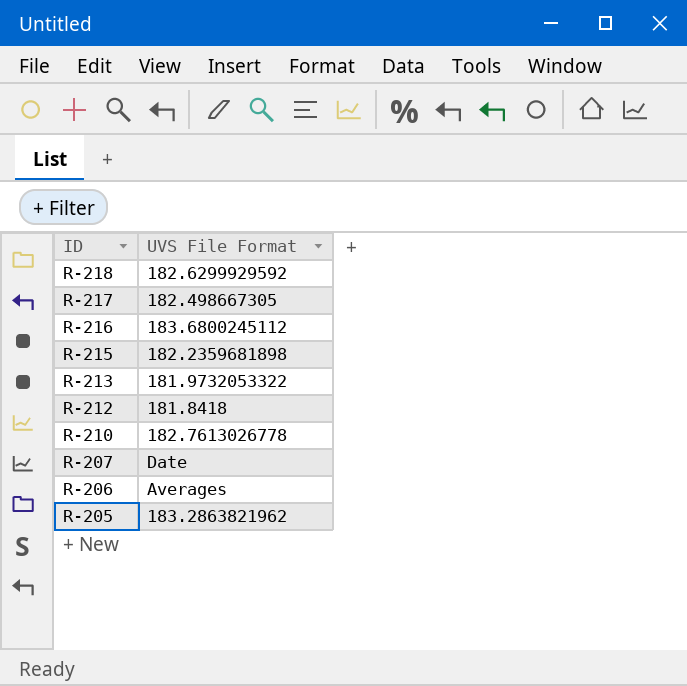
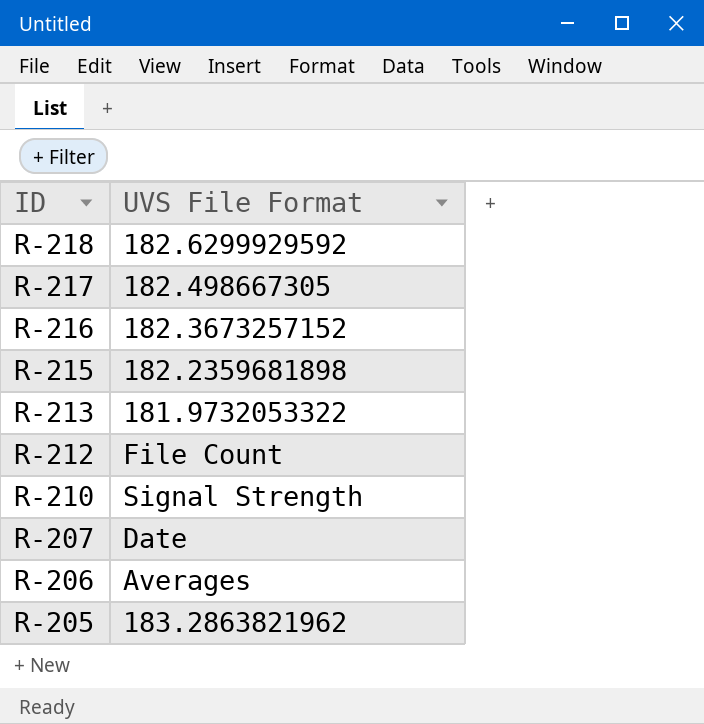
R-216 | UVS File Format: 183.6800245112 -> 182.3673257152
R-212 | UVS File Format: 181.8418 -> File Count
R-210 | UVS File Format: 182.7613026778 -> Signal Strength

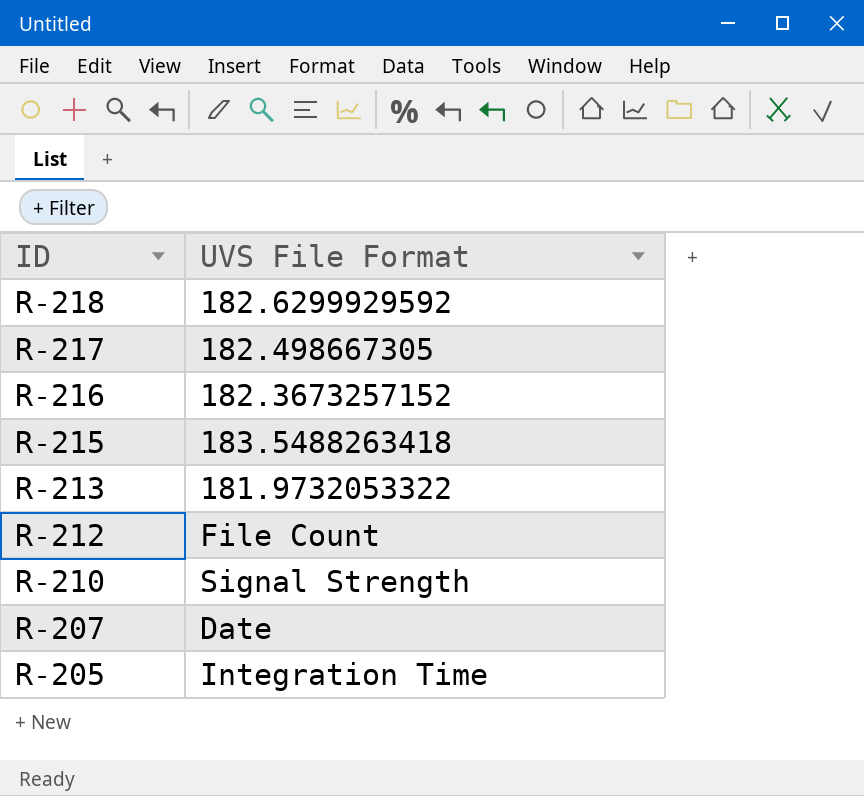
row R-206: Averages -> none
R-215 | UVS File Format: 182.2359681898 -> 183.5488263418
R-205 | UVS File Format: 183.2863821962 -> Integration Time

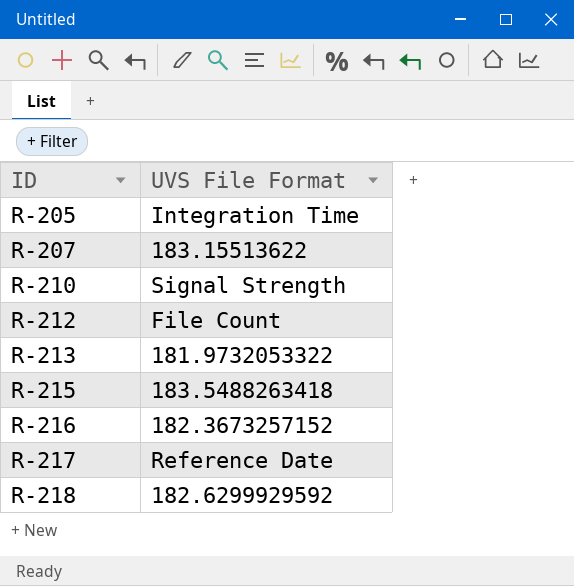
row order: ID descending -> ID ascending
R-207 | UVS File Format: Date -> 183.15513622
R-217 | UVS File Format: 182.498667305 -> Reference Date

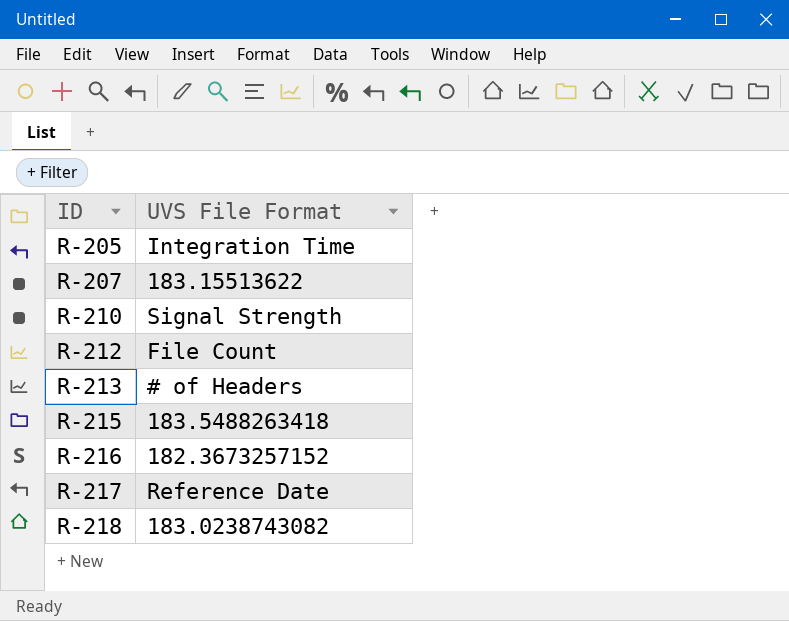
R-213 | UVS File Format: 181.9732053322 -> # of Headers
R-218 | UVS File Format: 182.6299929592 -> 183.0238743082

